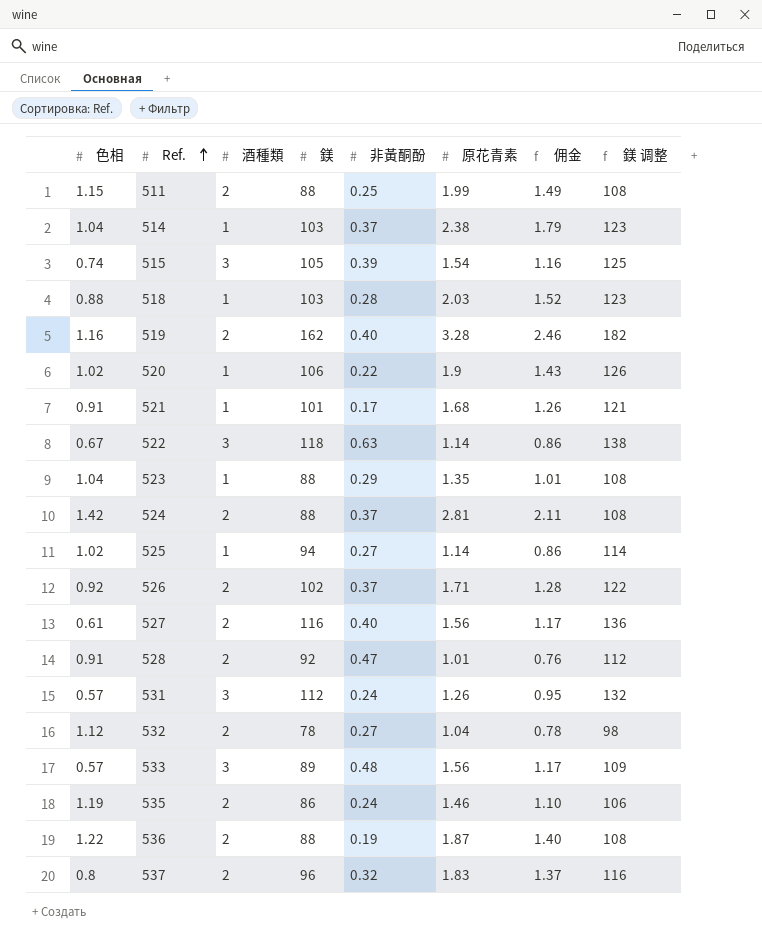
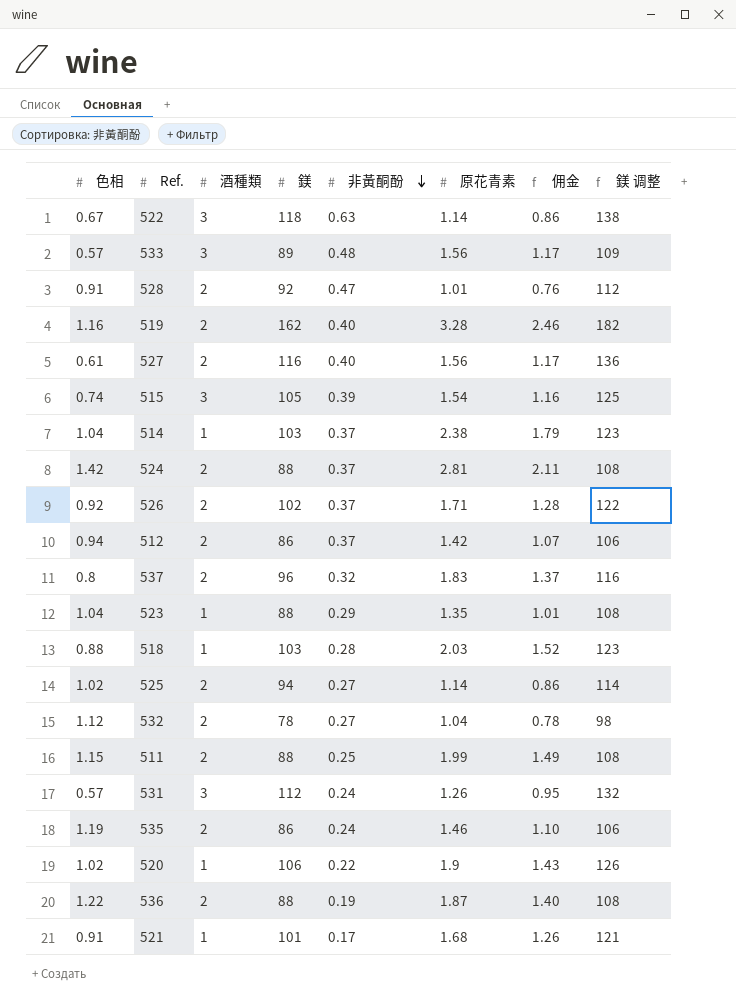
row order: Ref. ascending -> 非黃酮酚 descending
row 512: none -> 0.94 | 2 | 86 | 0.37 | 1.42 | 1.07 | 106
525 | 酒種類: 1 -> 2

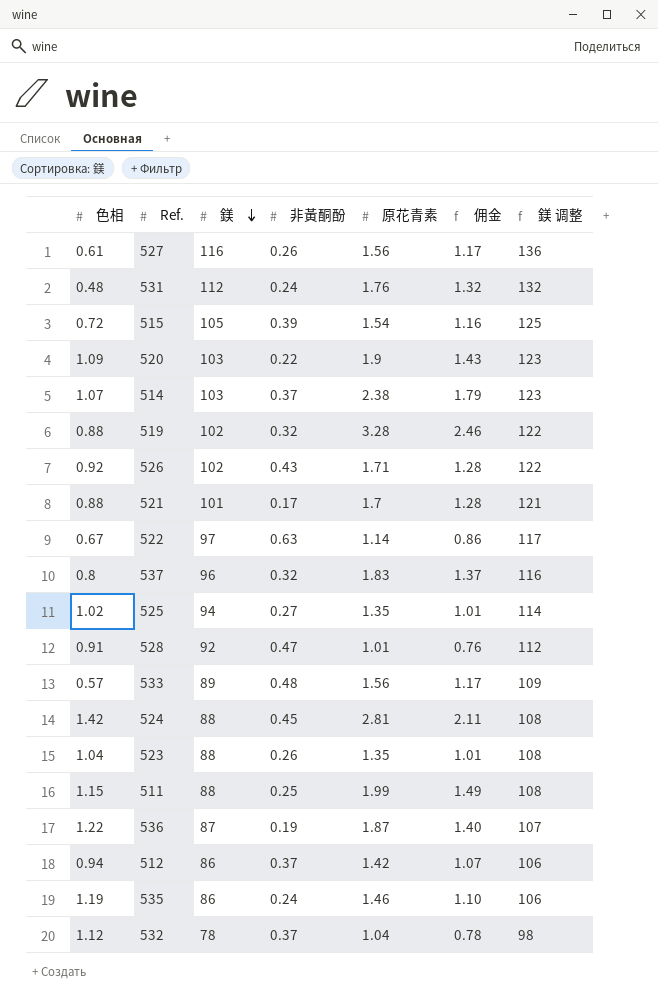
row order: 非黃酮酚 descending -> 鎂 descending
column 酒種類 | position: 3 -> none
row 518: 0.88 | 1 | 103 | 0.28 | 2.03 | 1.52 | 123 -> none
527 | 非黃酮酚: 0.40 -> 0.26
531 | 色相: 0.57 -> 0.48
531 | 原花青素: 1.26 -> 1.76
531 | 佣金: 0.95 -> 1.32
515 | 色相: 0.74 -> 0.72
520 | 色相: 1.02 -> 1.09
520 | 鎂: 106 -> 103
520 | 鎂 调整: 126 -> 123
514 | 色相: 1.04 -> 1.07
519 | 色相: 1.16 -> 0.88
519 | 鎂: 162 -> 102
519 | 非黃酮酚: 0.40 -> 0.32
519 | 鎂 调整: 182 -> 122
526 | 非黃酮酚: 0.37 -> 0.43
521 | 色相: 0.91 -> 0.88
521 | 原花青素: 1.68 -> 1.7
521 | 佣金: 1.26 -> 1.28
522 | 鎂: 118 -> 97
522 | 鎂 调整: 138 -> 117
525 | 原花青素: 1.14 -> 1.35
525 | 佣金: 0.86 -> 1.01
524 | 非黃酮酚: 0.37 -> 0.45
523 | 非黃酮酚: 0.29 -> 0.26
536 | 鎂: 88 -> 87
536 | 鎂 调整: 108 -> 107
532 | 非黃酮酚: 0.27 -> 0.37

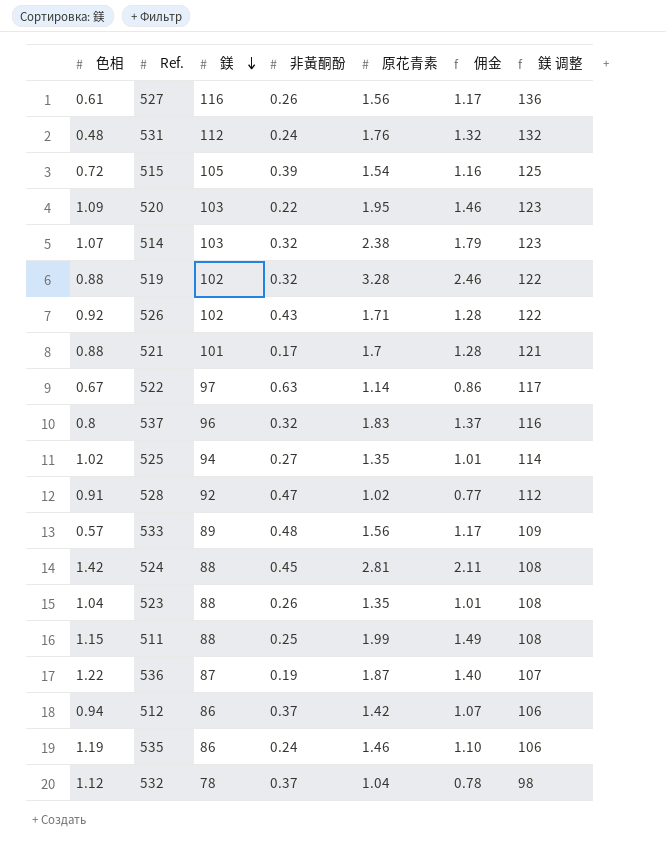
520 | 原花青素: 1.9 -> 1.95
520 | 佣金: 1.43 -> 1.46
514 | 非黃酮酚: 0.37 -> 0.32
528 | 原花青素: 1.01 -> 1.02
528 | 佣金: 0.76 -> 0.77

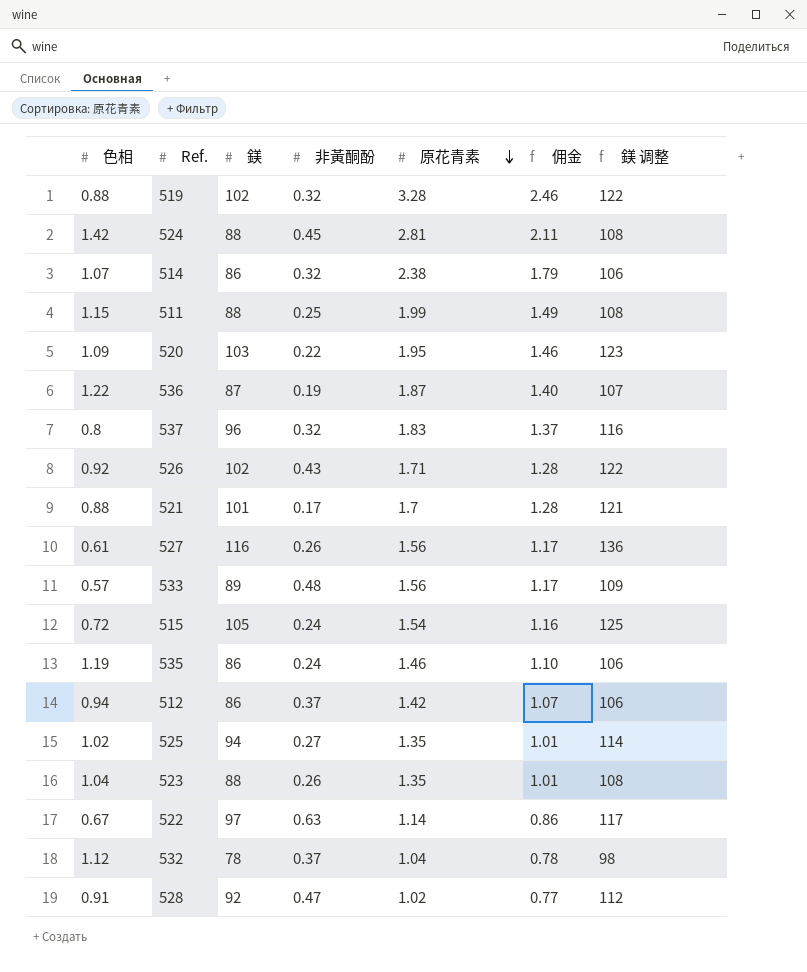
row order: 鎂 descending -> 原花青素 descending
row 531: 0.48 | 112 | 0.24 | 1.76 | 1.32 | 132 -> none
514 | 鎂: 103 -> 86
514 | 鎂 调整: 123 -> 106
515 | 非黃酮酚: 0.39 -> 0.24

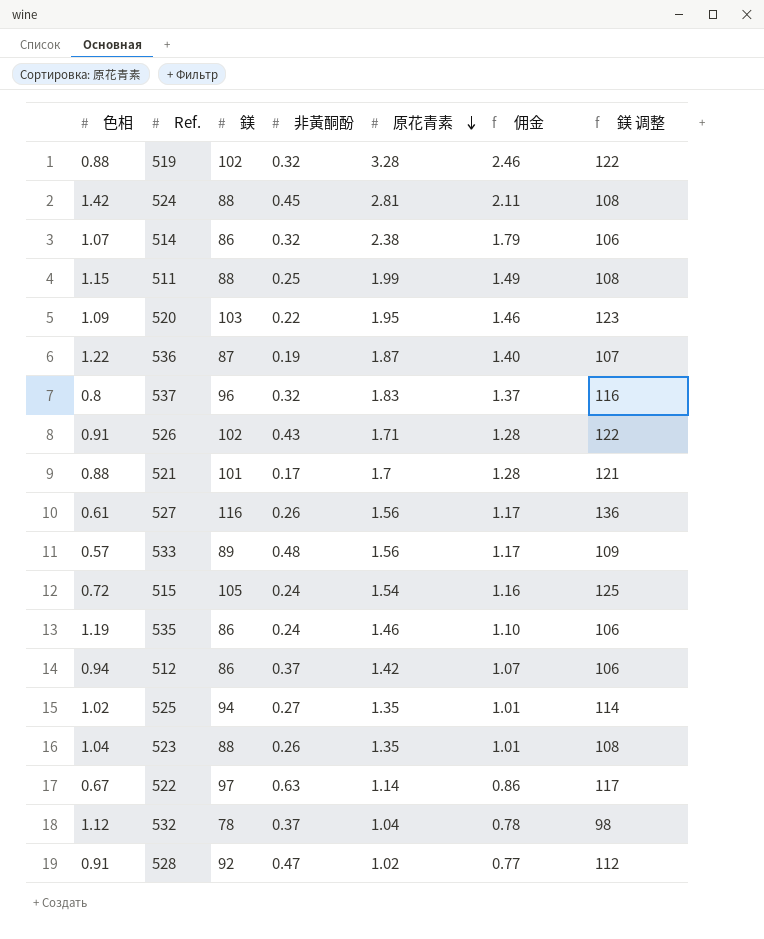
526 | 色相: 0.92 -> 0.91

